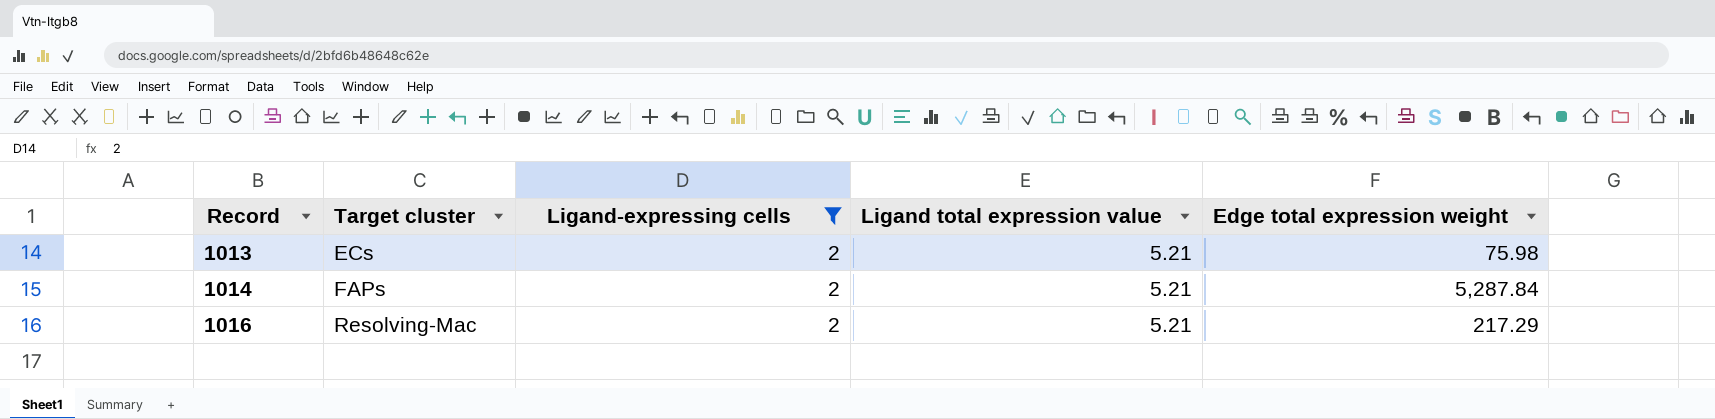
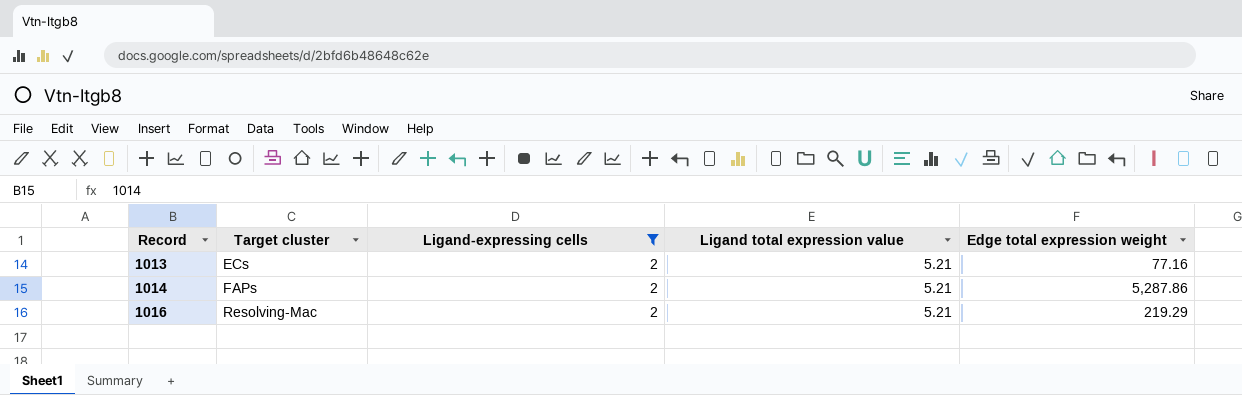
1013 | Edge total expression weight: 75.98 -> 77.16
1014 | Edge total expression weight: 5,287.84 -> 5,287.86
1016 | Edge total expression weight: 217.29 -> 219.29

